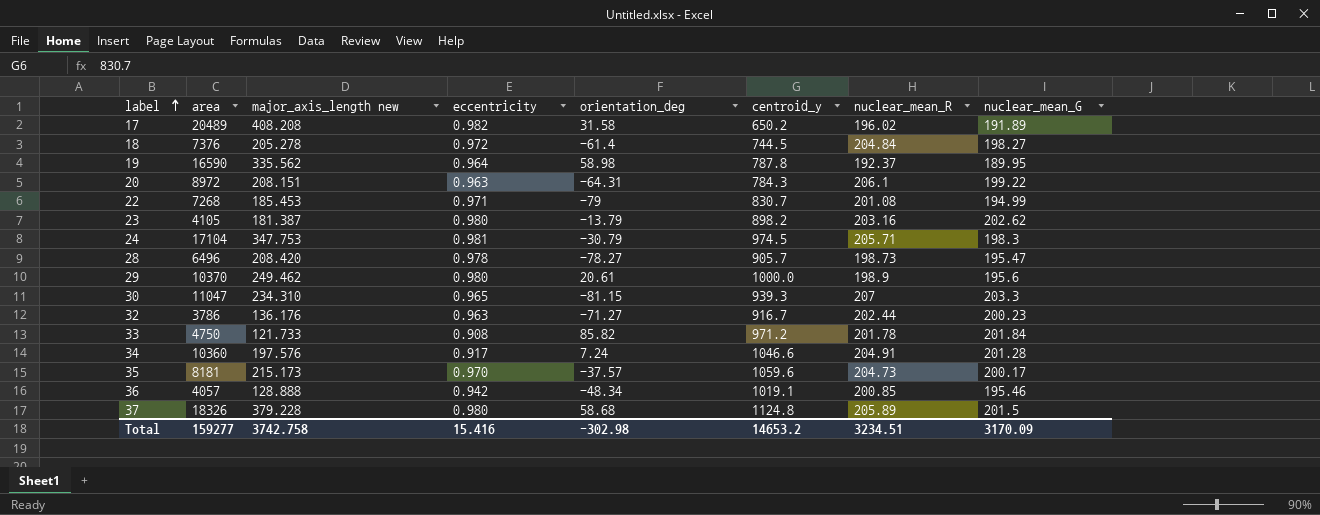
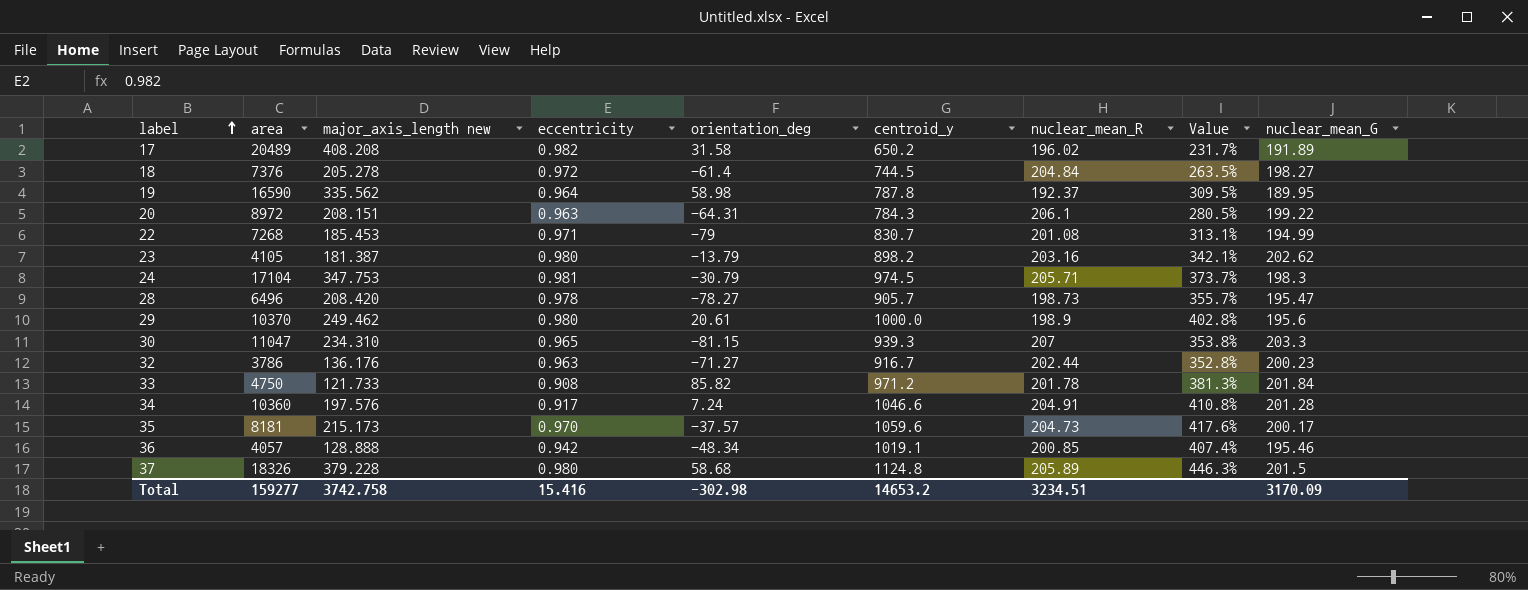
column Value | formula: none -> ([centroid_y] - [nuclear_mean_R]) / [nuclear_mean_R]

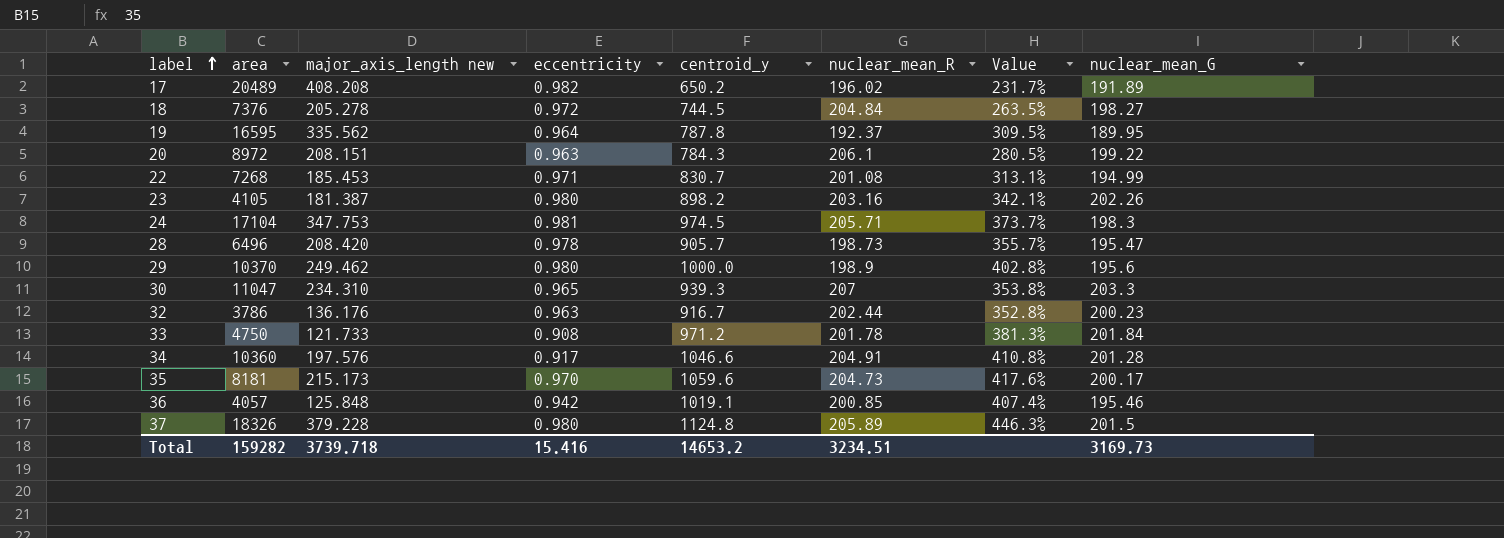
column orientation_deg | position: 5 -> none
19 | area: 16590 -> 16595
23 | nuclear_mean_G: 202.62 -> 202.26
36 | major_axis_length new: 128.888 -> 125.848
Total | area: 159277 -> 159282
Total | major_axis_length new: 3742.758 -> 3739.718
Total | nuclear_mean_G: 3170.09 -> 3169.73

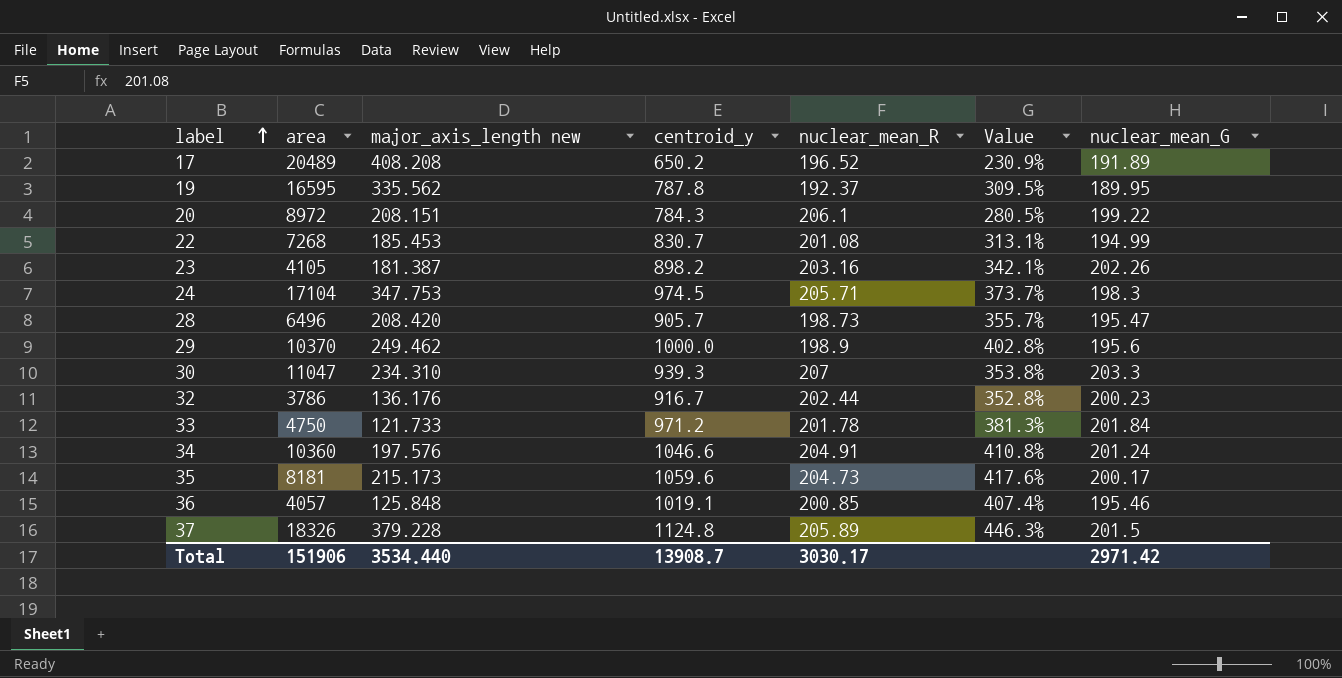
column eccentricity | position: 4 -> none
row 18: 7376 | 205.278 | 0.972 | 744.5 | 204.84 | 263.5% | 198.27 -> none
17 | nuclear_mean_R: 196.02 -> 196.52
17 | Value: 231.7% -> 230.9%
34 | nuclear_mean_G: 201.28 -> 201.24
Total | area: 159282 -> 151906
Total | major_axis_length new: 3739.718 -> 3534.440
Total | centroid_y: 14653.2 -> 13908.7
Total | nuclear_mean_R: 3234.51 -> 3030.17
Total | nuclear_mean_G: 3169.73 -> 2971.42

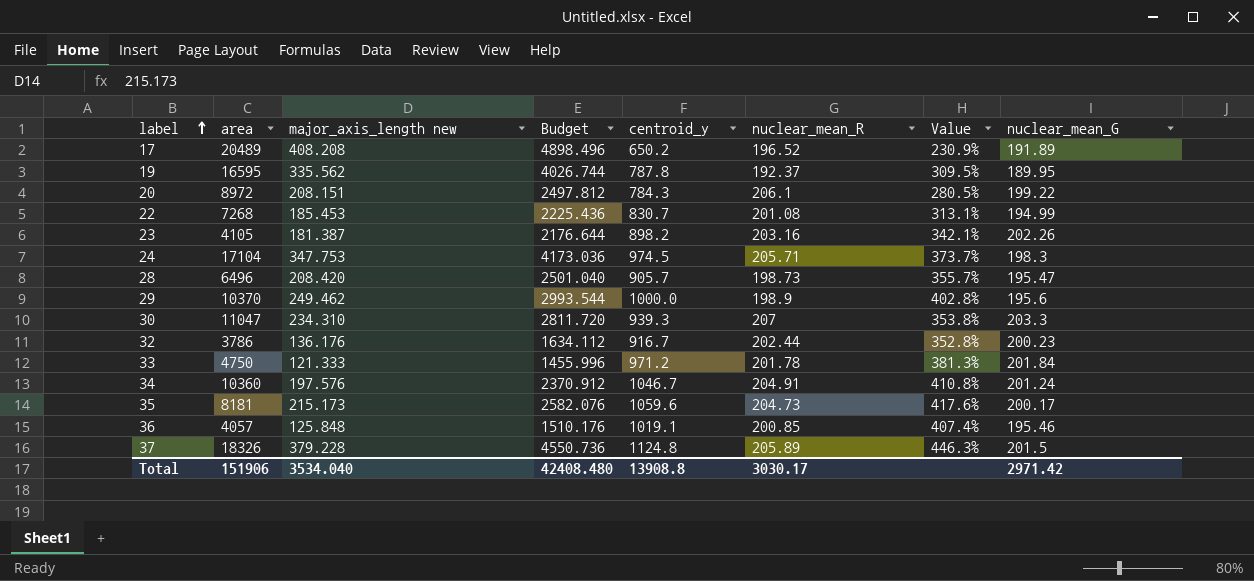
column Budget | formula: none -> [major_axis_length new] * 12
33 | major_axis_length new: 121.733 -> 121.333
34 | centroid_y: 1046.6 -> 1046.7
Total | major_axis_length new: 3534.440 -> 3534.040
Total | centroid_y: 13908.7 -> 13908.8

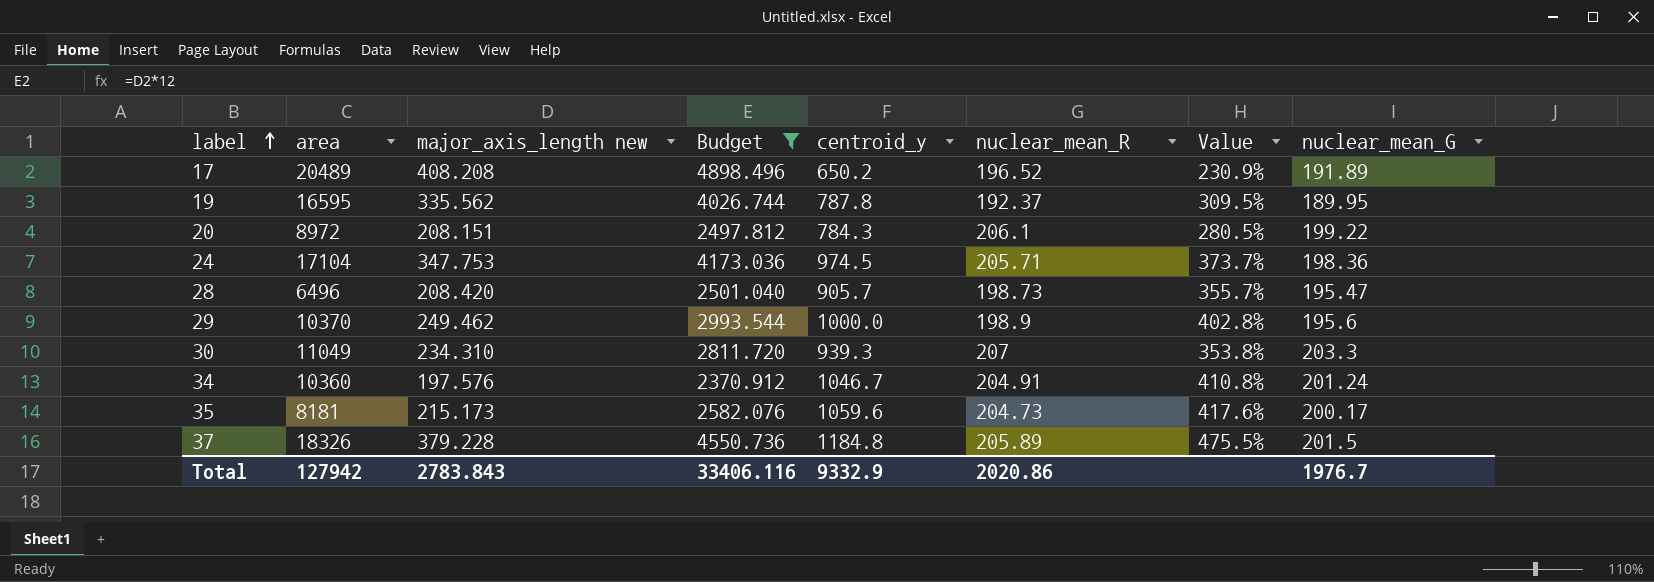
filter: none -> Budget >= 2370.912
24 | nuclear_mean_G: 198.3 -> 198.36
30 | area: 11047 -> 11049
37 | centroid_y: 1124.8 -> 1184.8
37 | Value: 446.3% -> 475.5%
Total | area: 151906 -> 127942
Total | major_axis_length new: 3534.040 -> 2783.843
Total | Budget: 42408.480 -> 33406.116
Total | centroid_y: 13908.8 -> 9332.9
Total | nuclear_mean_R: 3030.17 -> 2020.86
Total | nuclear_mean_G: 2971.42 -> 1976.7

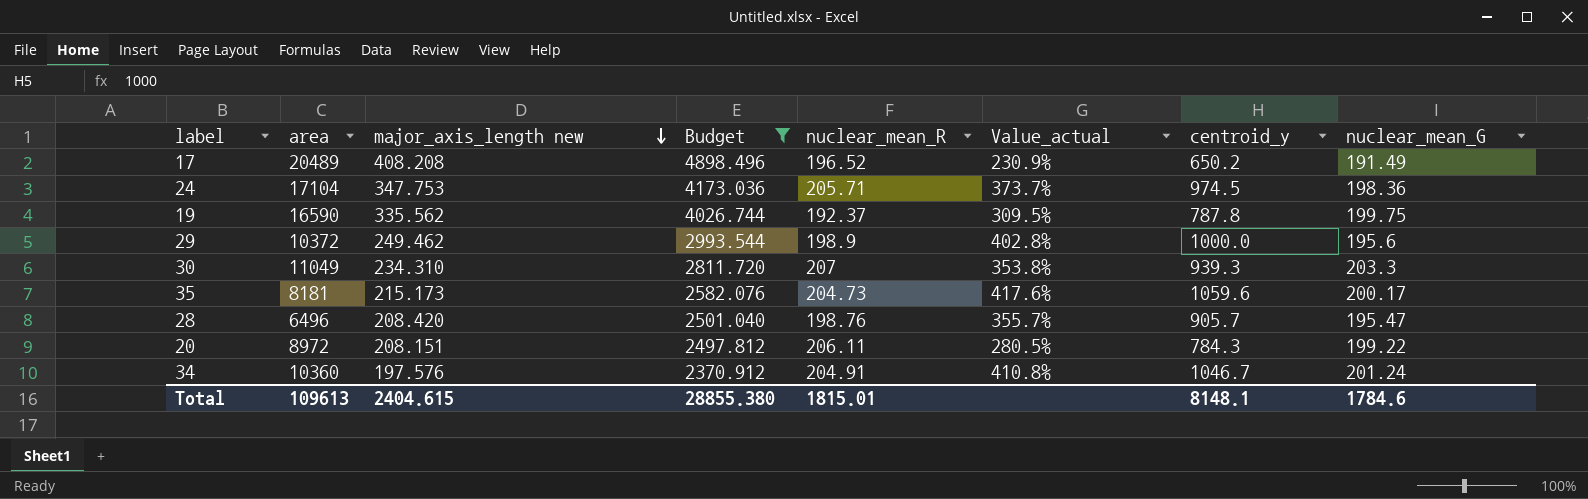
row order: label ascending -> major_axis_length new descending
column name: Value -> Value_actual
column centroid_y | position: 5 -> 7
row 37: 18326 | 379.228 | 4550.736 | 1184.8 | 205.89 | 475.5% | 201.5 -> none
17 | nuclear_mean_G: 191.89 -> 191.49
19 | area: 16595 -> 16590
19 | nuclear_mean_G: 189.95 -> 199.75
29 | area: 10370 -> 10372
28 | nuclear_mean_R: 198.73 -> 198.76
20 | nuclear_mean_R: 206.1 -> 206.11
Total | area: 127942 -> 109613
Total | major_axis_length new: 2783.843 -> 2404.615
Total | Budget: 33406.116 -> 28855.380
Total | nuclear_mean_R: 2020.86 -> 1815.01
Total | centroid_y: 9332.9 -> 8148.1
Total | nuclear_mean_G: 1976.7 -> 1784.6

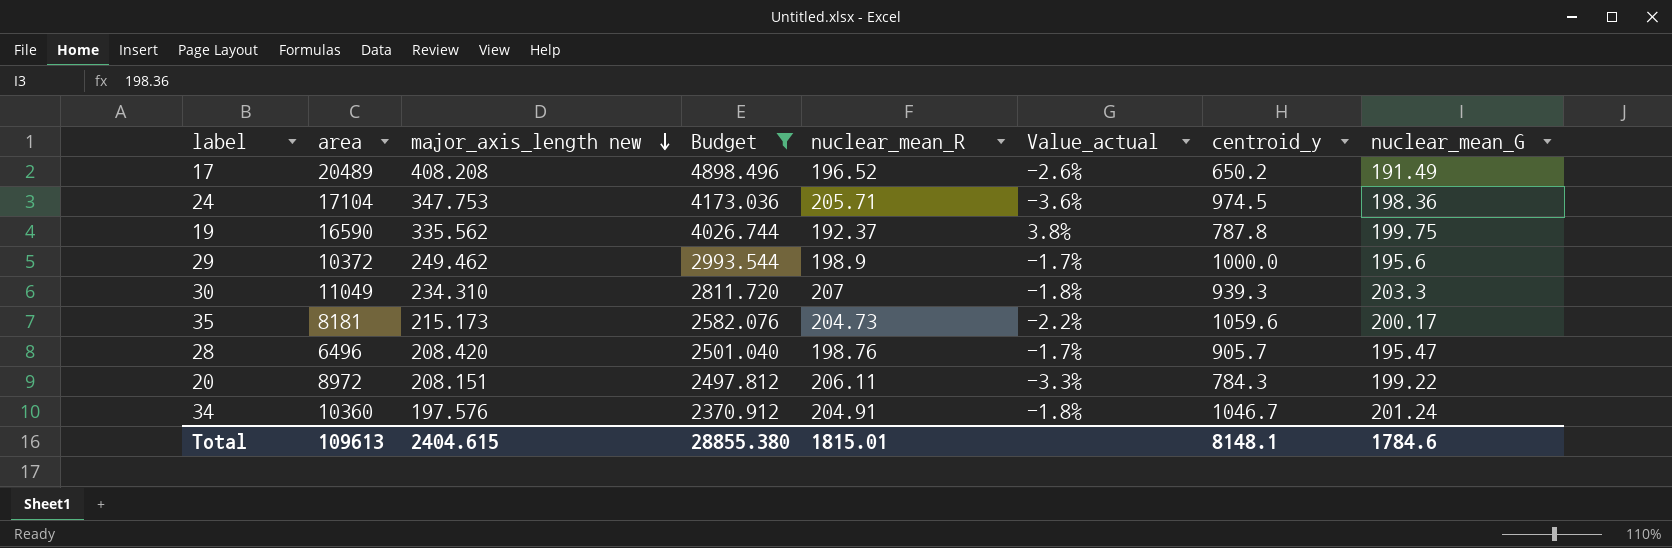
column Value_actual | formula: ([centroid_y] - [nuclear_mean_R]) / [nuclear_mean_R] -> ([nuclear_mean_G] - [nuclear_mean_R]) / [nuclear_mean_R]

